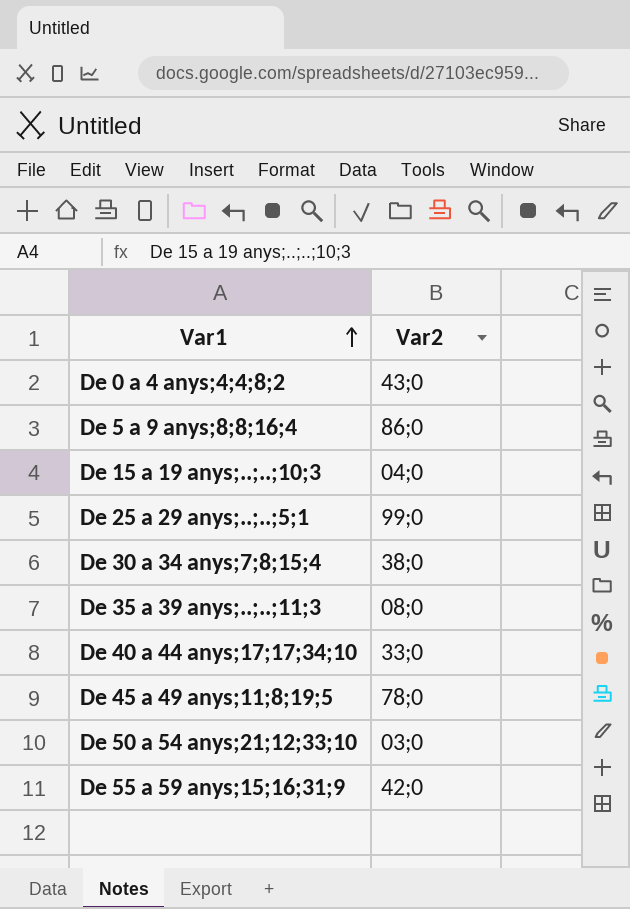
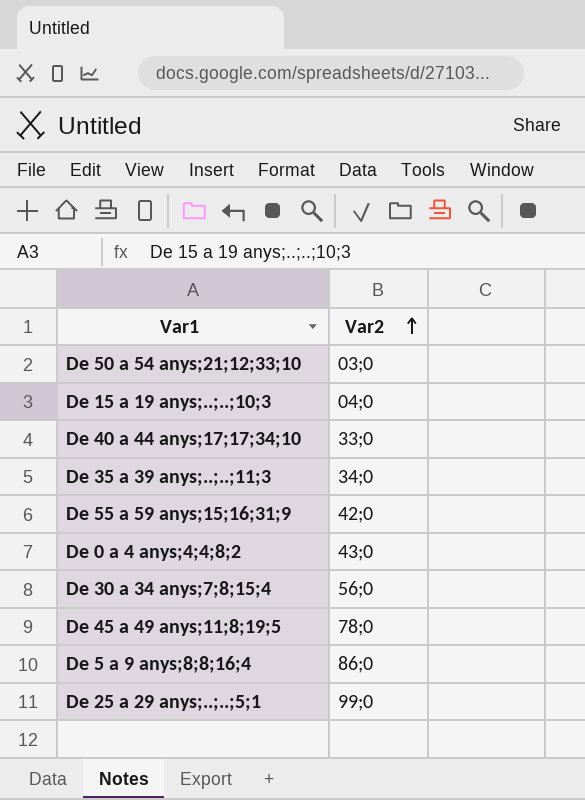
row order: Var1 ascending -> Var2 ascending
De 35 a 39 anys;..;..;11;3 | Var2: 08;0 -> 34;0
De 30 a 34 anys;7;8;15;4 | Var2: 38;0 -> 56;0

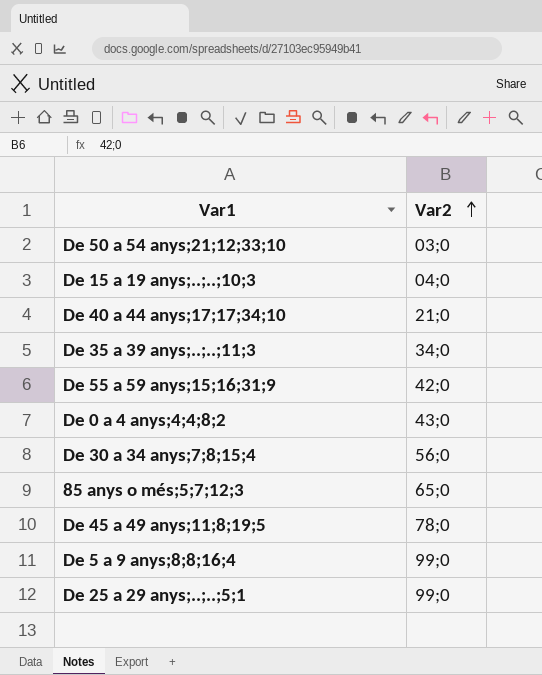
De 40 a 44 anys;17;17;34;10 | Var2: 33;0 -> 21;0
row 85 anys o més;5;7;12;3: none -> 65;0
De 5 a 9 anys;8;8;16;4 | Var2: 86;0 -> 99;0

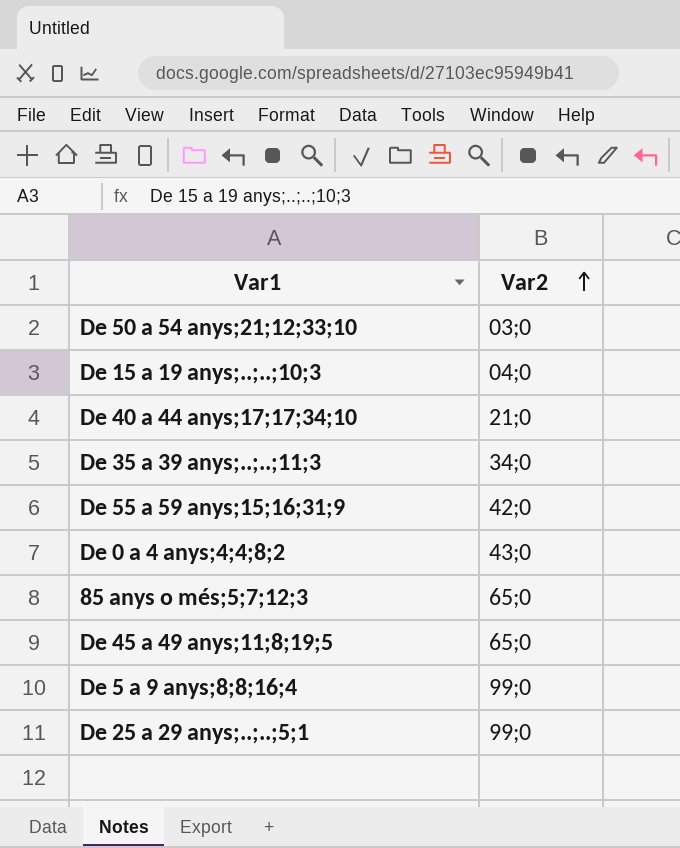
row De 30 a 34 anys;7;8;15;4: 56;0 -> none
De 45 a 49 anys;11;8;19;5 | Var2: 78;0 -> 65;0

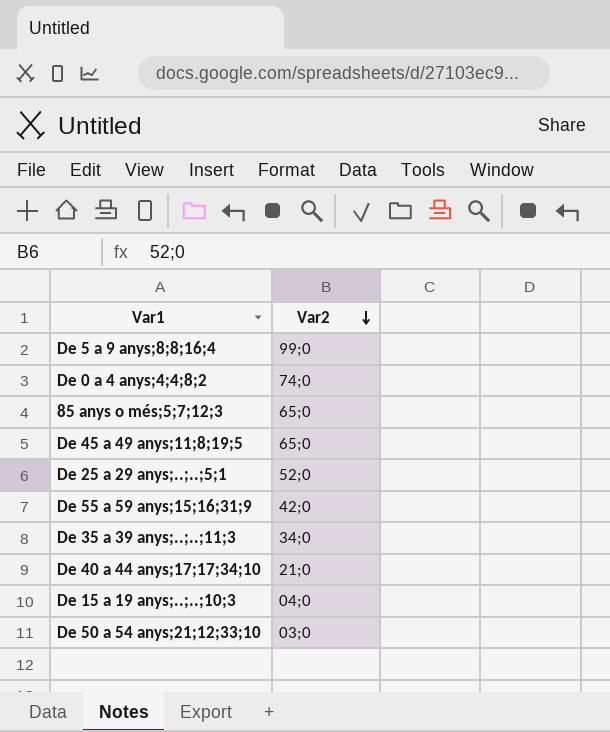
row order: Var2 ascending -> Var2 descending
De 0 a 4 anys;4;4;8;2 | Var2: 43;0 -> 74;0
De 25 a 29 anys;..;..;5;1 | Var2: 99;0 -> 52;0

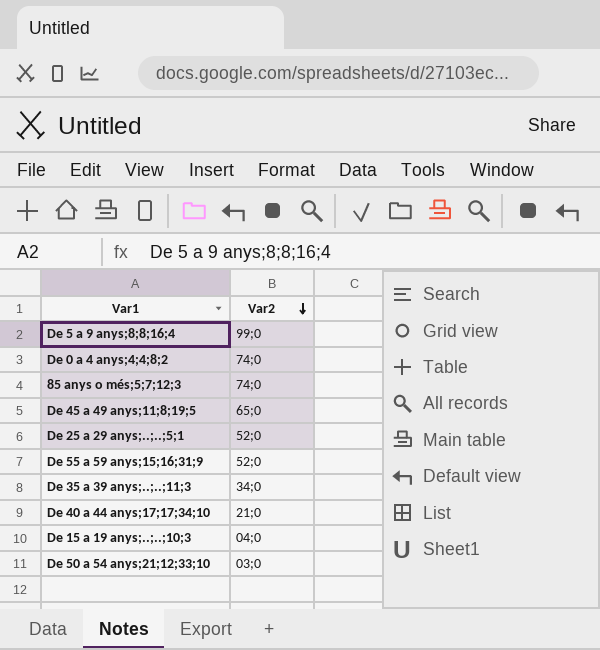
85 anys o més;5;7;12;3 | Var2: 65;0 -> 74;0
De 55 a 59 anys;15;16;31;9 | Var2: 42;0 -> 52;0

